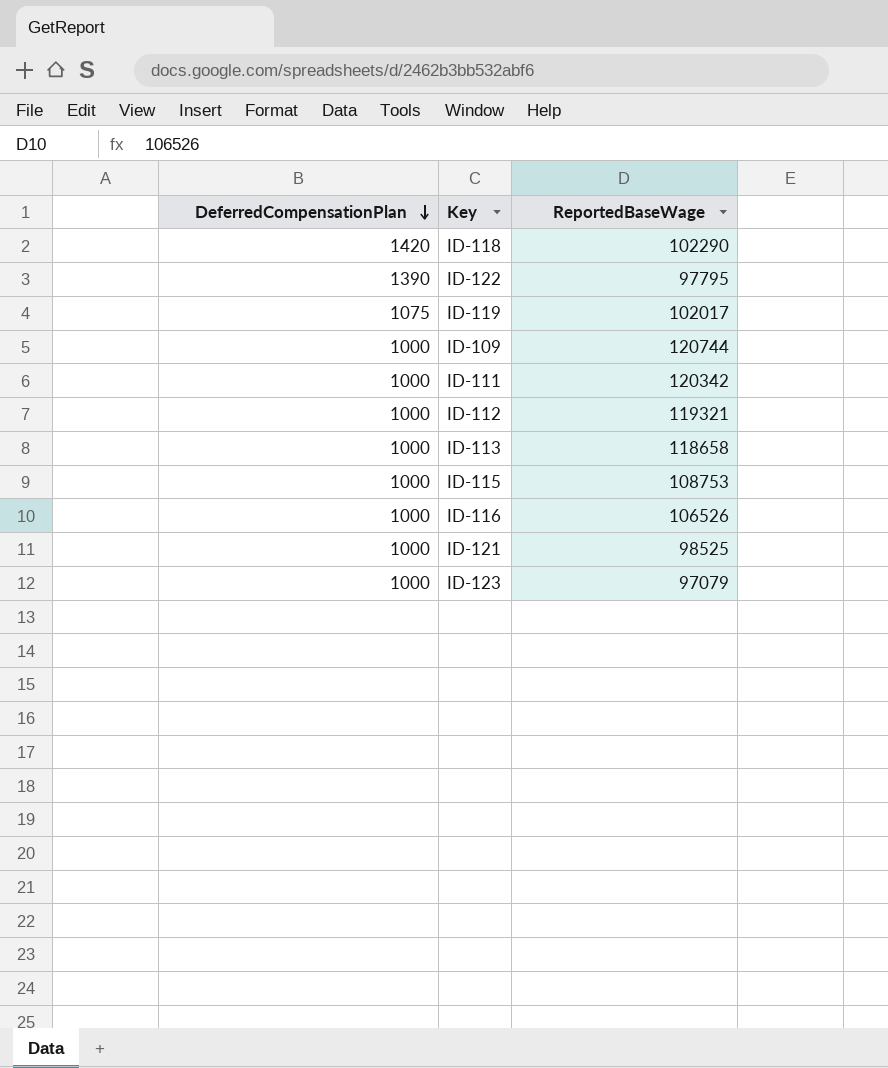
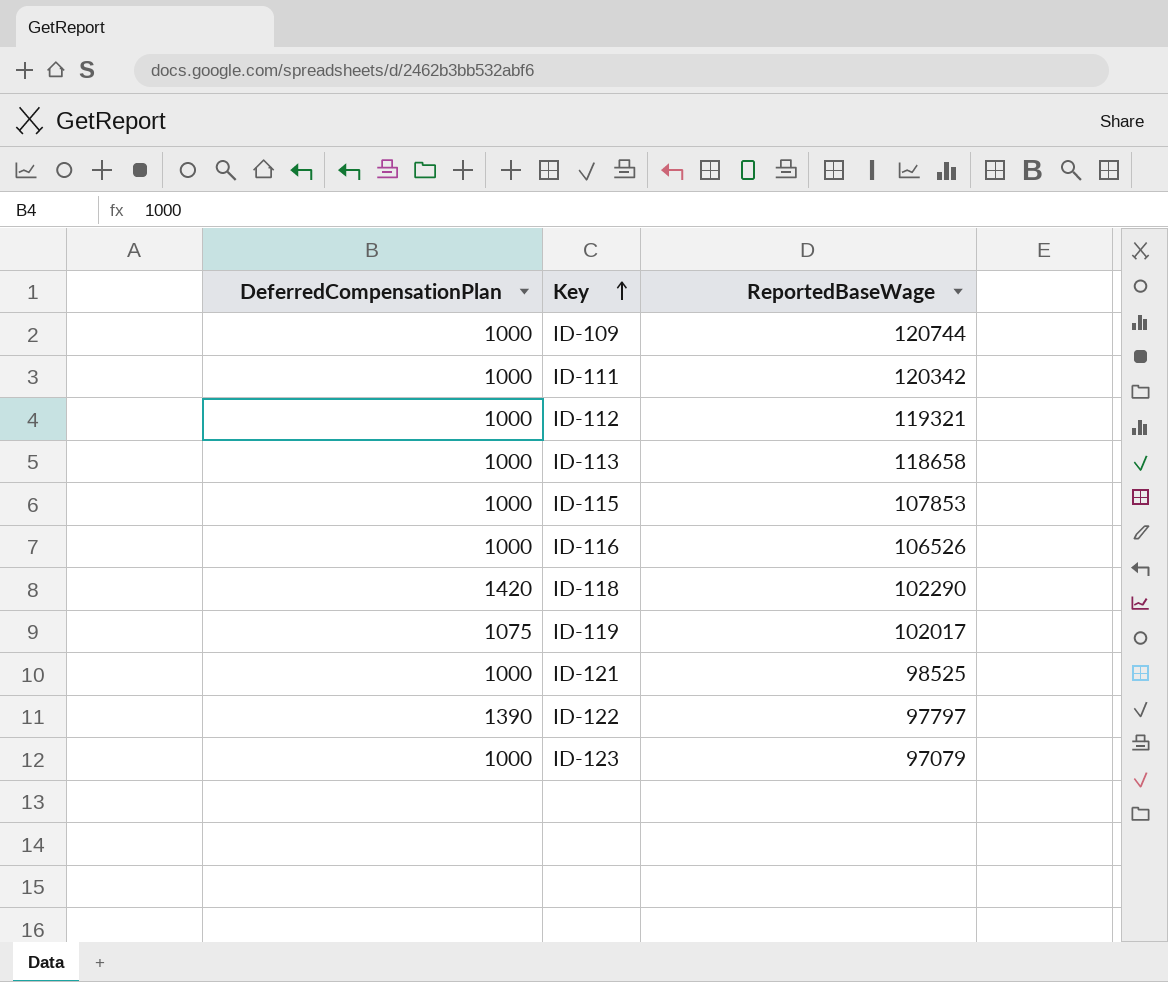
row order: DeferredCompensationPlan descending -> Key ascending
ID-115 | ReportedBaseWage: 108753 -> 107853
ID-122 | ReportedBaseWage: 97795 -> 97797

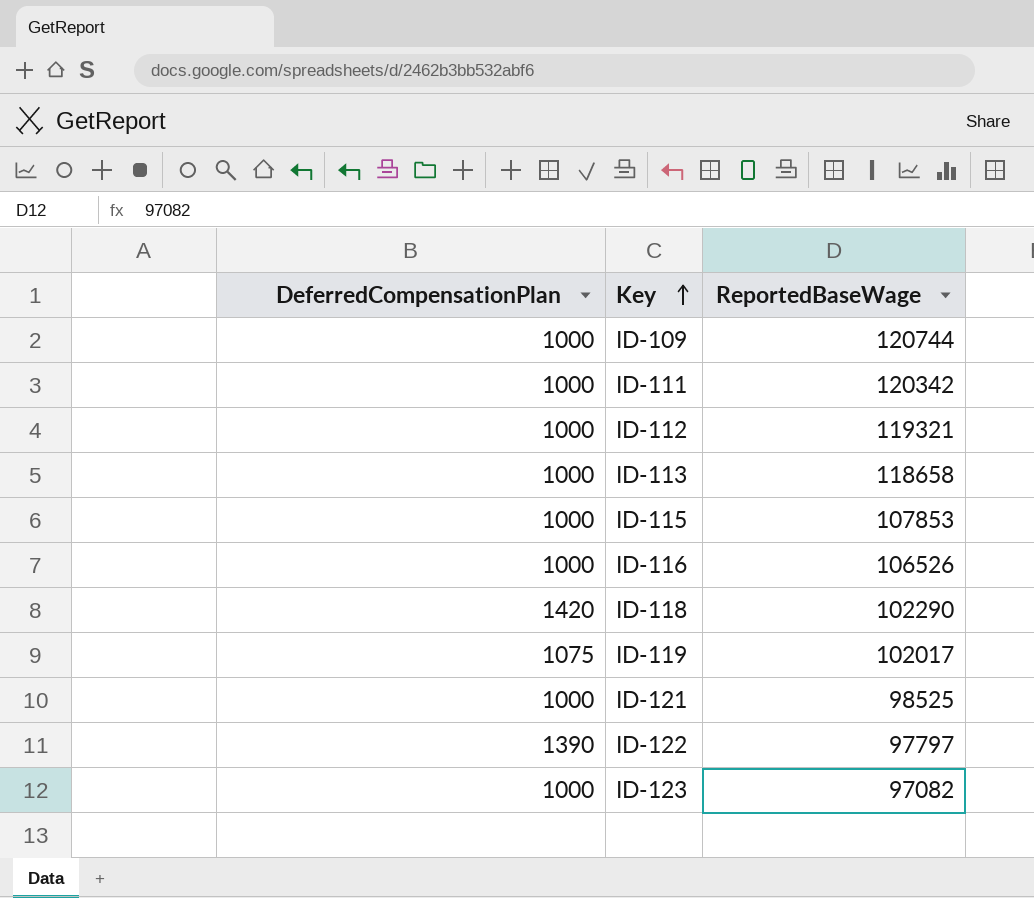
ID-123 | ReportedBaseWage: 97079 -> 97082

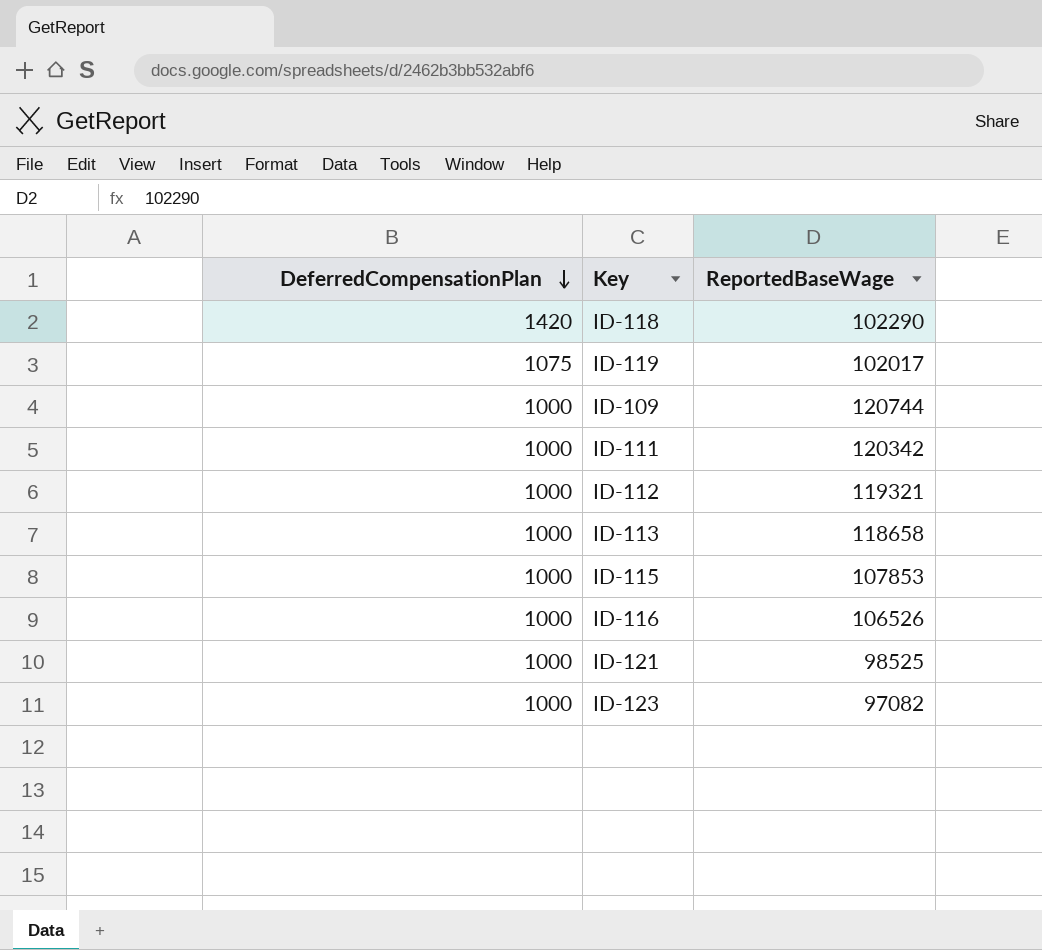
row order: Key ascending -> DeferredCompensationPlan descending
row ID-122: 1390 | 97797 -> none

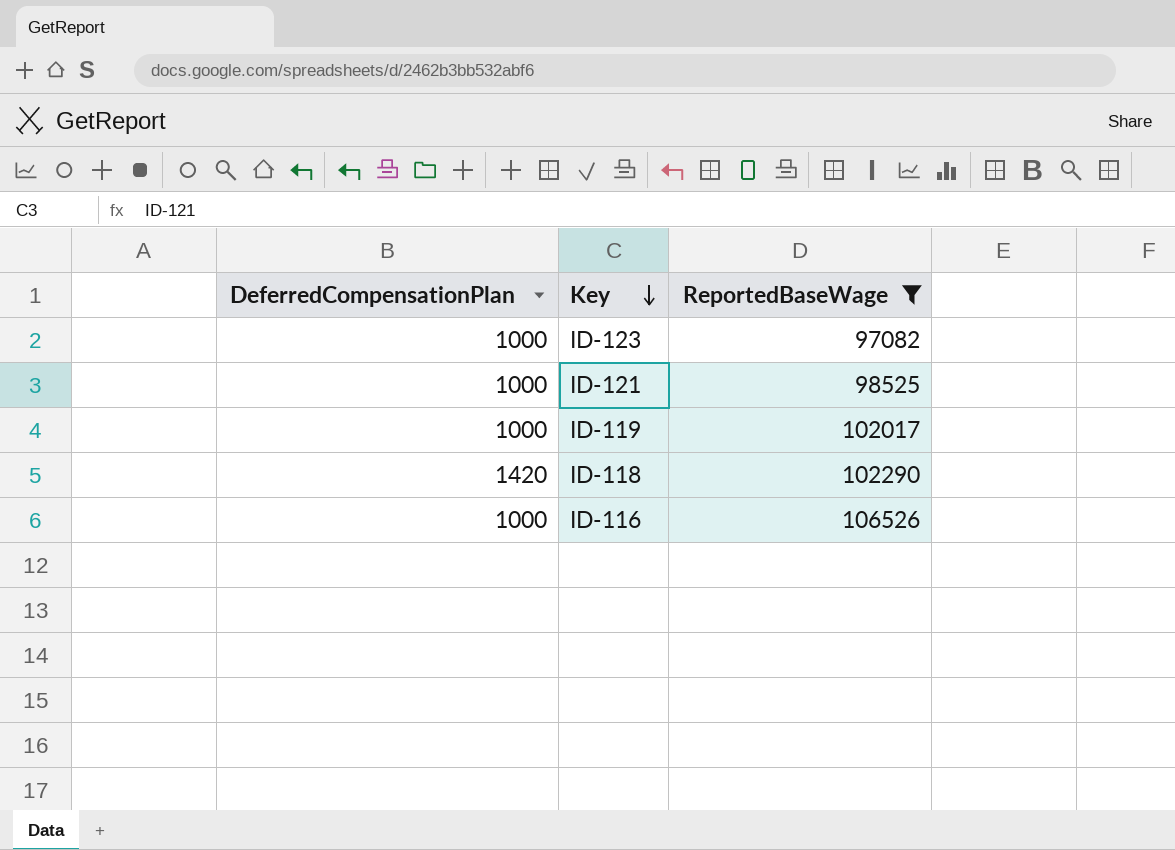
filter: none -> ReportedBaseWage <= 106526
row order: DeferredCompensationPlan descending -> Key descending
ID-119 | DeferredCompensationPlan: 1075 -> 1000

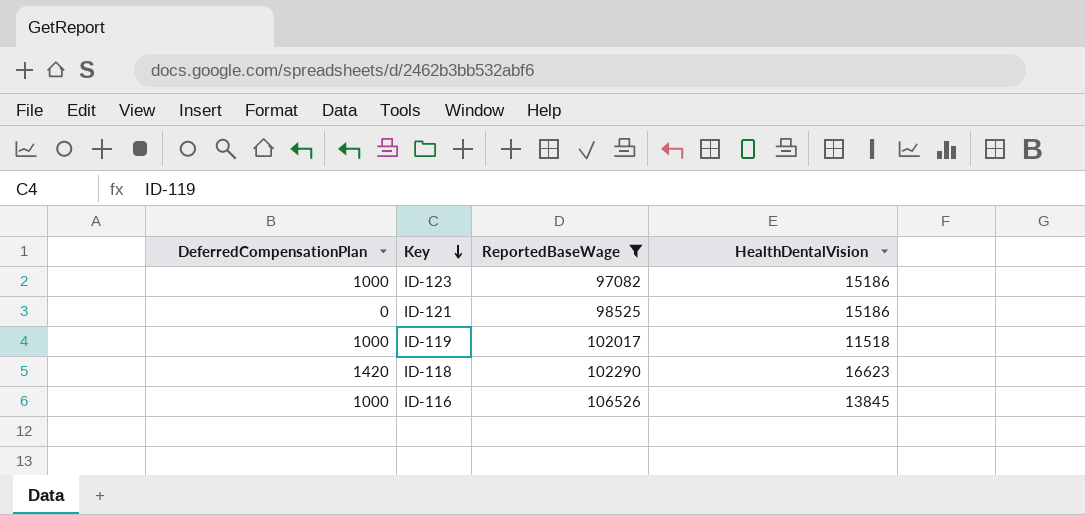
column HealthDentalVision | position: none -> 4
ID-121 | DeferredCompensationPlan: 1000 -> 0

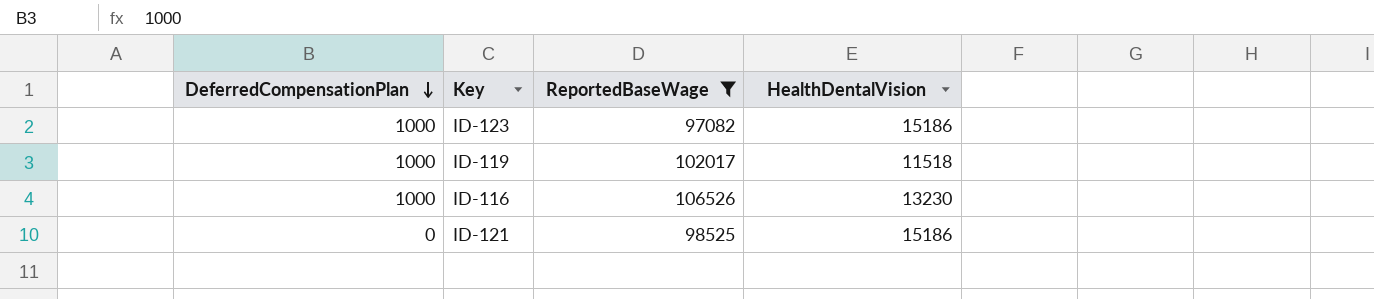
row order: Key descending -> DeferredCompensationPlan descending
row ID-118: 1420 | 102290 | 16623 -> none
ID-116 | HealthDentalVision: 13845 -> 13230

